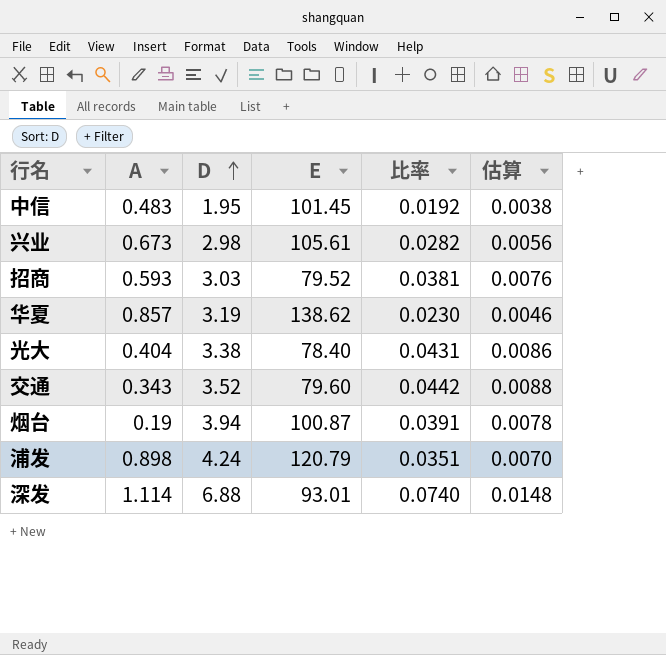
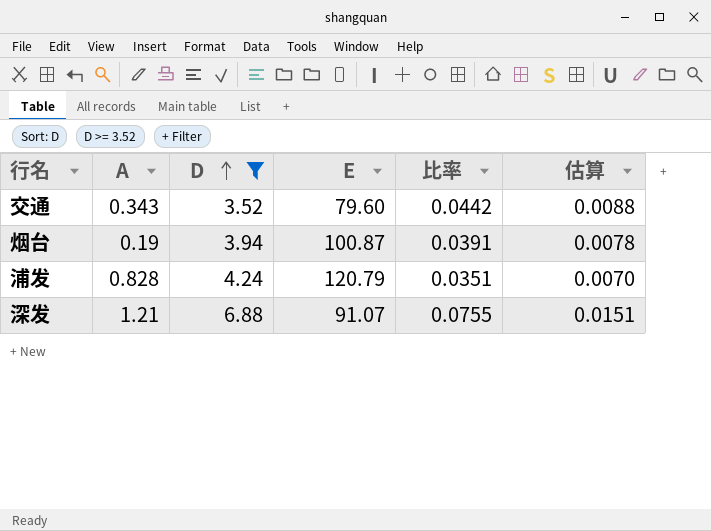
filter: none -> D >= 3.52
浦发 | A: 0.898 -> 0.828
深发 | A: 1.114 -> 1.21
深发 | E: 93.01 -> 91.07
深发 | 比率: 0.0740 -> 0.0755
深发 | 估算: 0.0148 -> 0.0151

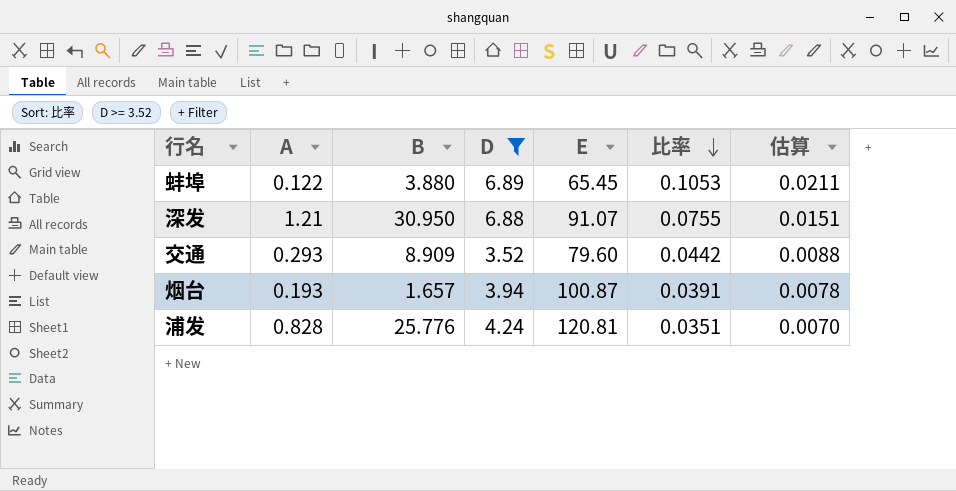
row order: D ascending -> 比率 descending
column B | position: none -> 3
row 蚌埠: none -> 0.122 | 3.880 | 6.89 | 65.45 | 0.1053 | 0.0211
交通 | A: 0.343 -> 0.293
烟台 | A: 0.19 -> 0.193
浦发 | E: 120.79 -> 120.81

